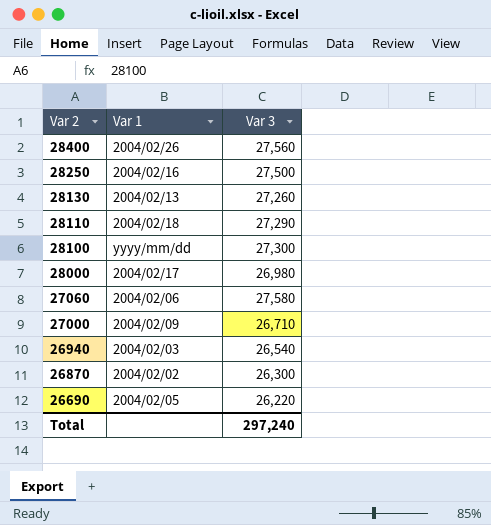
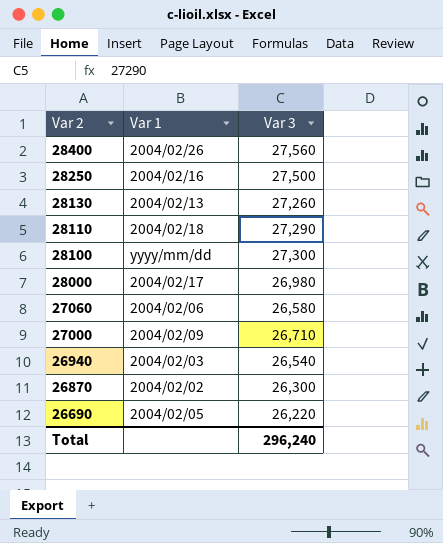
27060 | Var 3: 27,580 -> 26,580
Total | Var 3: 297,240 -> 296,240

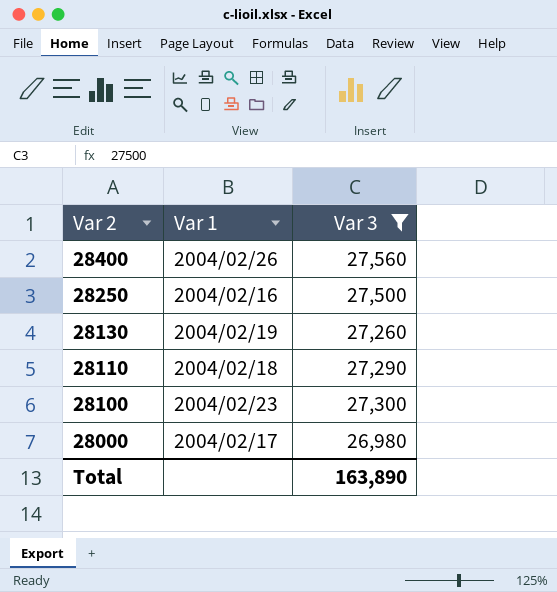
filter: none -> Var 3 >= 26,980
28130 | Var 1: 2004/02/13 -> 2004/02/19
28100 | Var 1: yyyy/mm/dd -> 2004/02/23
Total | Var 3: 296,240 -> 163,890

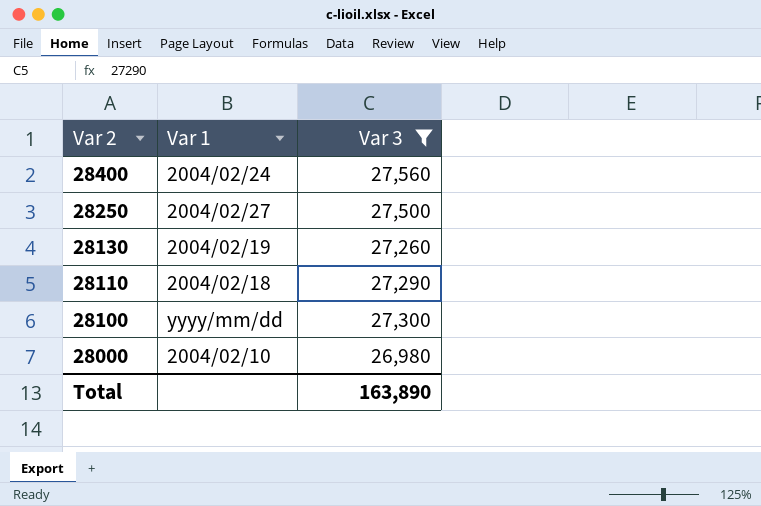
28400 | Var 1: 2004/02/26 -> 2004/02/24
28250 | Var 1: 2004/02/16 -> 2004/02/27
28100 | Var 1: 2004/02/23 -> yyyy/mm/dd
28000 | Var 1: 2004/02/17 -> 2004/02/10

